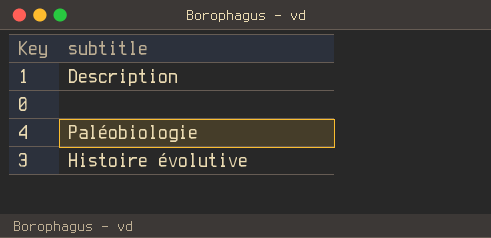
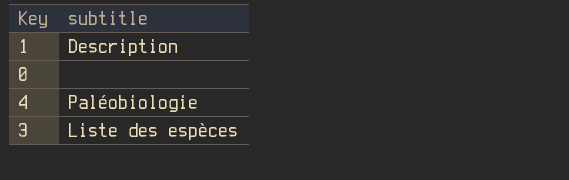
3 | subtitle: Histoire évolutive -> Liste des espèces

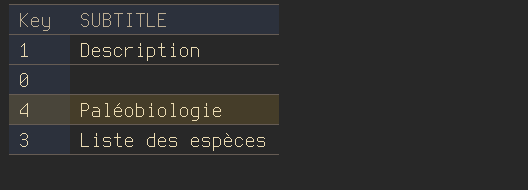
column name: subtitle -> SUBTITLE

